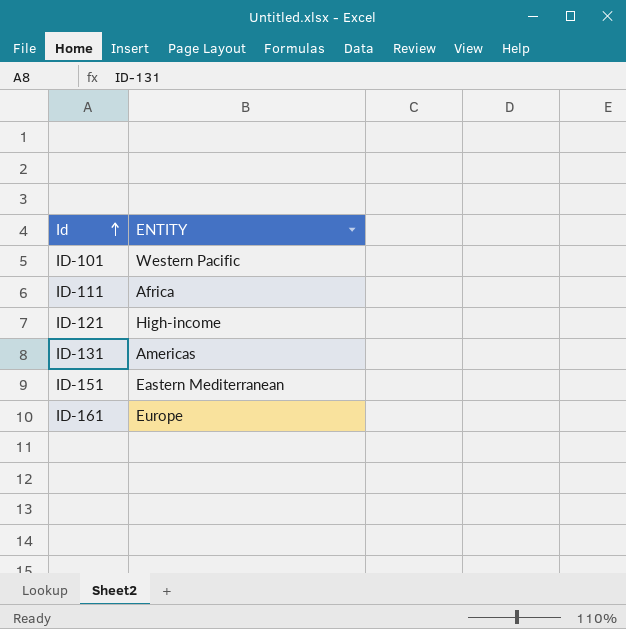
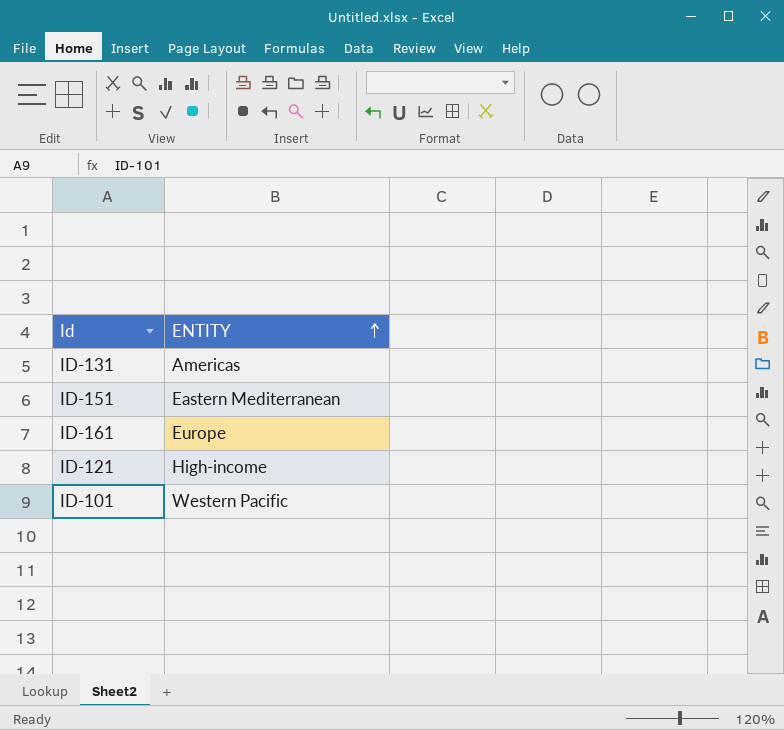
row order: Id ascending -> ENTITY ascending
row ID-111: Africa -> none

